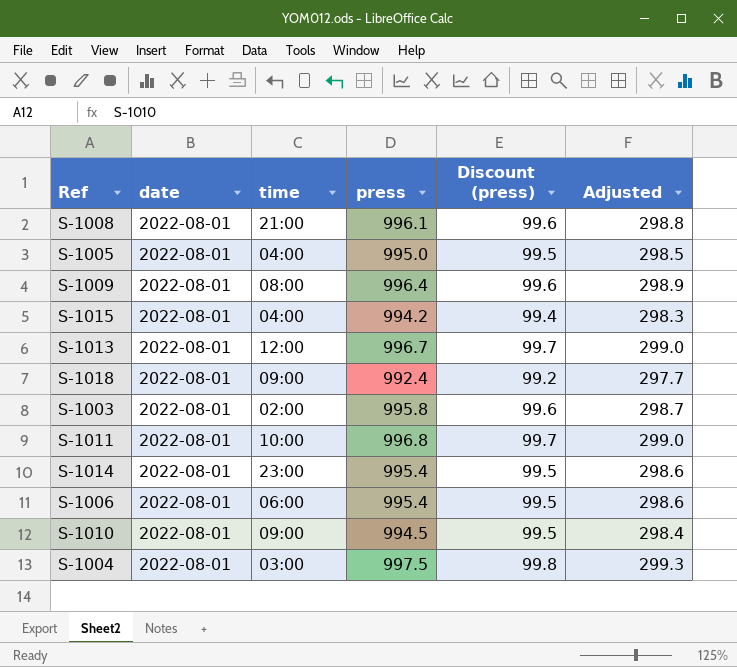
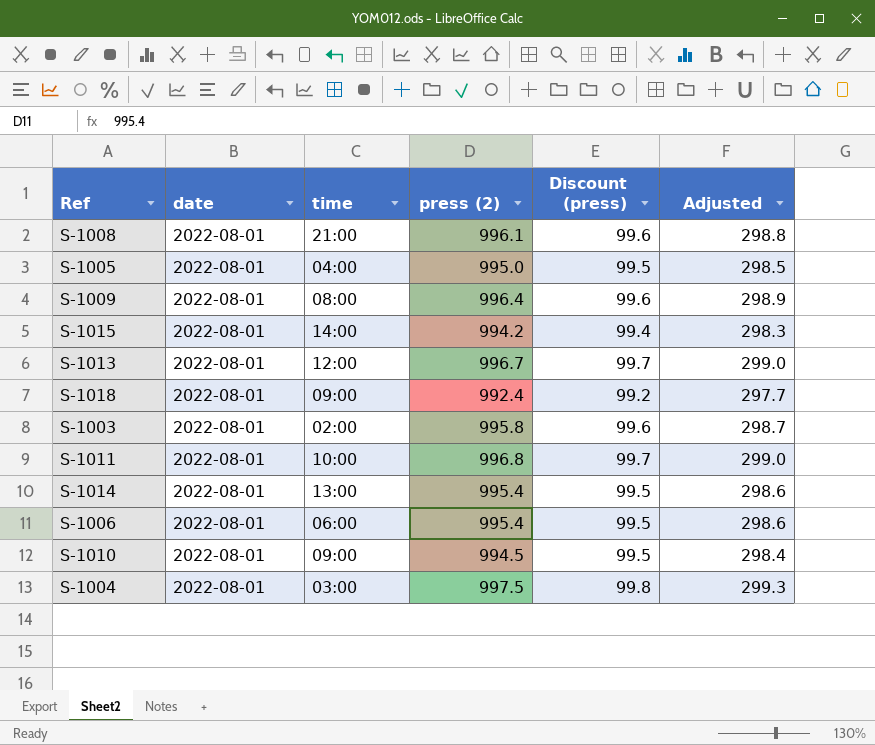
column name: press -> press (2)
S-1015 | time: 04:00 -> 14:00
S-1014 | time: 23:00 -> 13:00

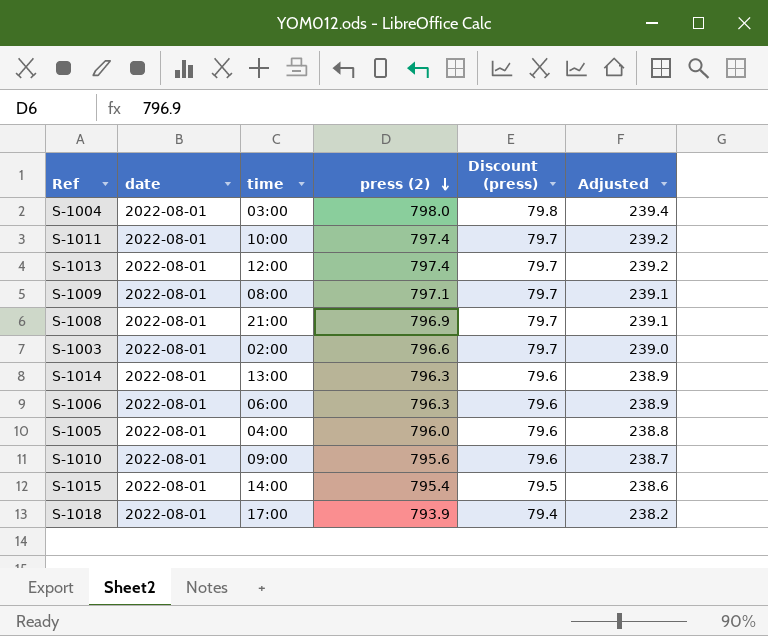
row order: none -> press (2) descending
S-1004 | press (2): 997.5 -> 798.0
S-1004 | Discount (press): 99.8 -> 79.8
S-1004 | Adjusted: 299.3 -> 239.4
S-1011 | press (2): 996.8 -> 797.4
S-1011 | Discount (press): 99.7 -> 79.7
S-1011 | Adjusted: 299.0 -> 239.2
S-1013 | press (2): 996.7 -> 797.4
S-1013 | Discount (press): 99.7 -> 79.7
S-1013 | Adjusted: 299.0 -> 239.2
S-1009 | press (2): 996.4 -> 797.1
S-1009 | Discount (press): 99.6 -> 79.7
S-1009 | Adjusted: 298.9 -> 239.1
S-1008 | press (2): 996.1 -> 796.9
S-1008 | Discount (press): 99.6 -> 79.7
S-1008 | Adjusted: 298.8 -> 239.1
S-1003 | press (2): 995.8 -> 796.6
S-1003 | Discount (press): 99.6 -> 79.7
S-1003 | Adjusted: 298.7 -> 239.0
S-1014 | press (2): 995.4 -> 796.3
S-1014 | Discount (press): 99.5 -> 79.6
S-1014 | Adjusted: 298.6 -> 238.9
S-1006 | press (2): 995.4 -> 796.3
S-1006 | Discount (press): 99.5 -> 79.6
S-1006 | Adjusted: 298.6 -> 238.9
S-1005 | press (2): 995.0 -> 796.0
S-1005 | Discount (press): 99.5 -> 79.6
S-1005 | Adjusted: 298.5 -> 238.8
S-1010 | press (2): 994.5 -> 795.6
S-1010 | Discount (press): 99.5 -> 79.6
S-1010 | Adjusted: 298.4 -> 238.7
S-1015 | press (2): 994.2 -> 795.4
S-1015 | Discount (press): 99.4 -> 79.5
S-1015 | Adjusted: 298.3 -> 238.6
S-1018 | time: 09:00 -> 17:00
S-1018 | press (2): 992.4 -> 793.9
S-1018 | Discount (press): 99.2 -> 79.4
S-1018 | Adjusted: 297.7 -> 238.2

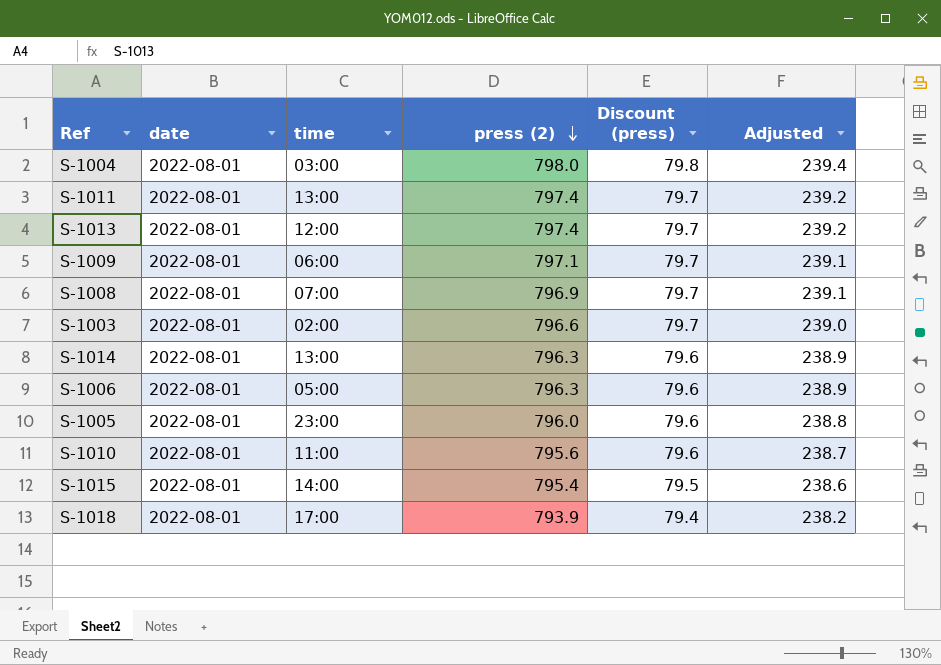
S-1011 | time: 10:00 -> 13:00
S-1009 | time: 08:00 -> 06:00
S-1008 | time: 21:00 -> 07:00
S-1006 | time: 06:00 -> 05:00
S-1005 | time: 04:00 -> 23:00
S-1010 | time: 09:00 -> 11:00

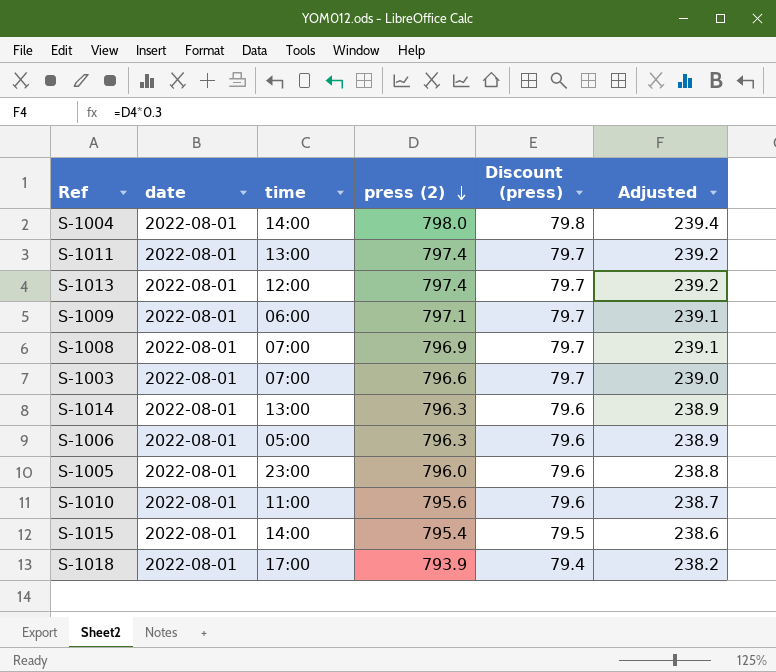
S-1004 | time: 03:00 -> 14:00
S-1003 | time: 02:00 -> 07:00

